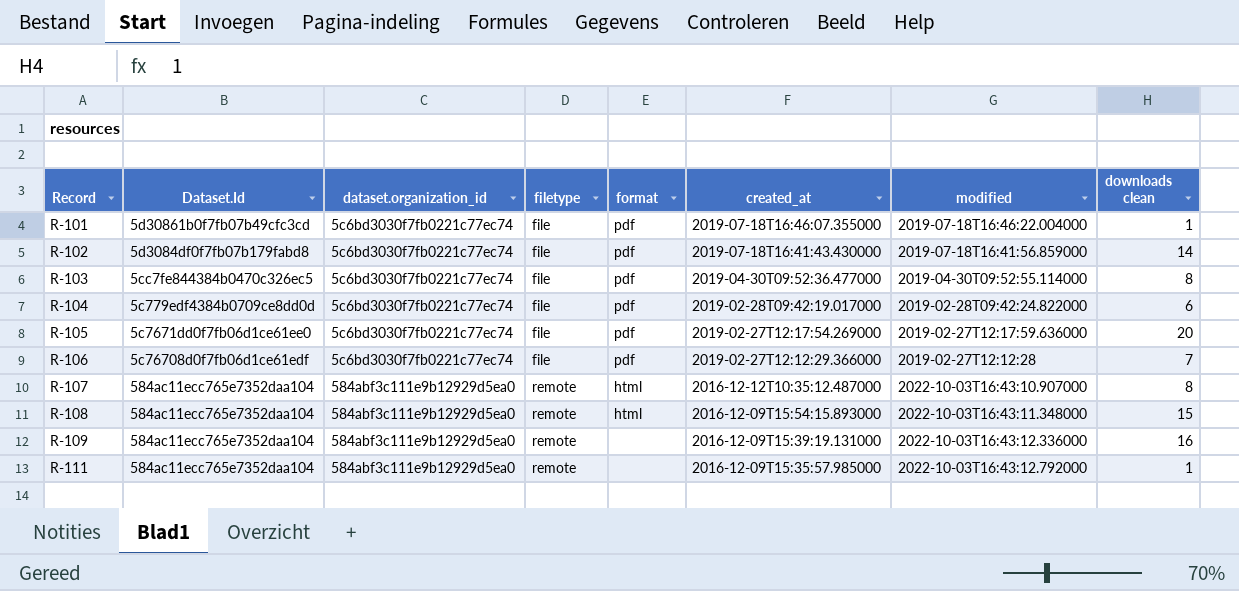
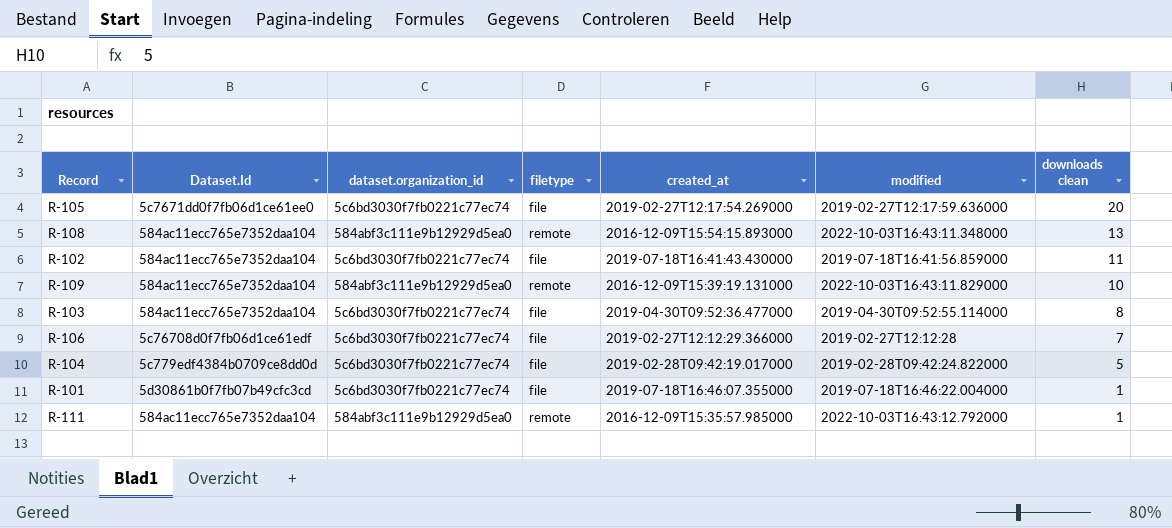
row order: Record ascending -> downloads clean descending
column format | position: 5 -> none
row R-107: 584ac11ecc765e7352daa104 | 584abf3c111e9b12929d5ea0 | remote | html | 2016-12-12T10:35:12.487000 | 2022-10-03T16:43:10.907000 | 8 -> none
R-108 | downloads clean: 15 -> 13
R-102 | Dataset.Id: 5d3084df0f7fb07b179fabd8 -> 584ac11ecc765e7352daa104
R-102 | downloads clean: 14 -> 11
R-109 | modified: 2022-10-03T16:43:12.336000 -> 2022-10-03T16:43:11.829000
R-109 | downloads clean: 16 -> 10
R-103 | Dataset.Id: 5cc7fe844384b0470c326ec5 -> 584ac11ecc765e7352daa104
R-104 | downloads clean: 6 -> 5

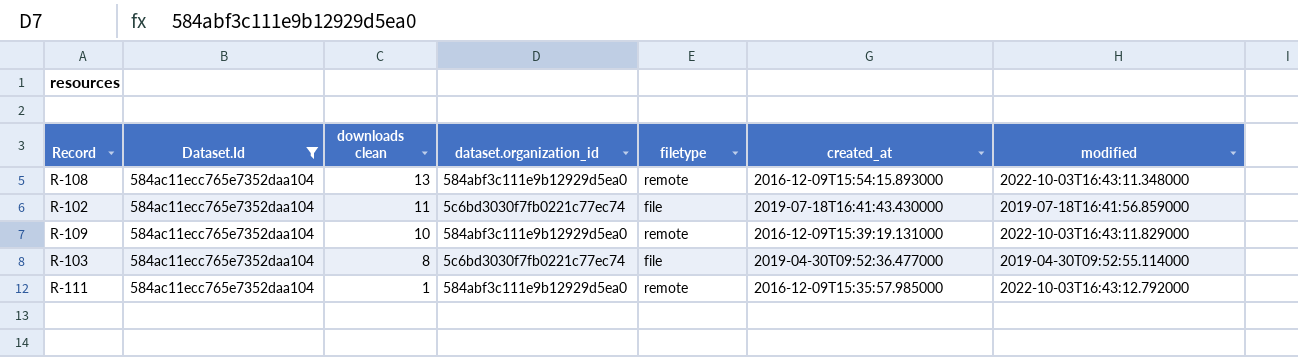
filter: none -> Dataset.Id = 584ac11ecc765e7352daa104
column downloads clean | position: 7 -> 3

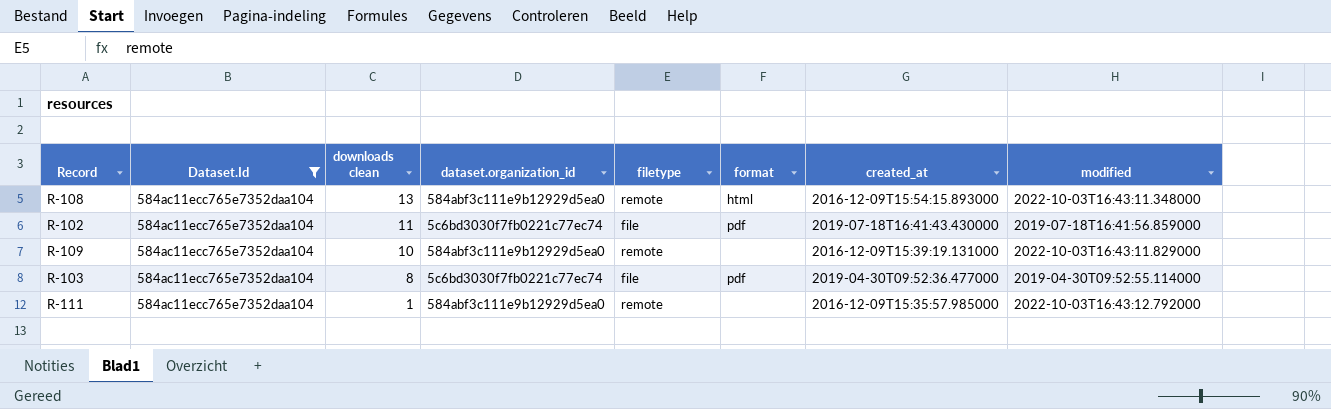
column format | position: none -> 6

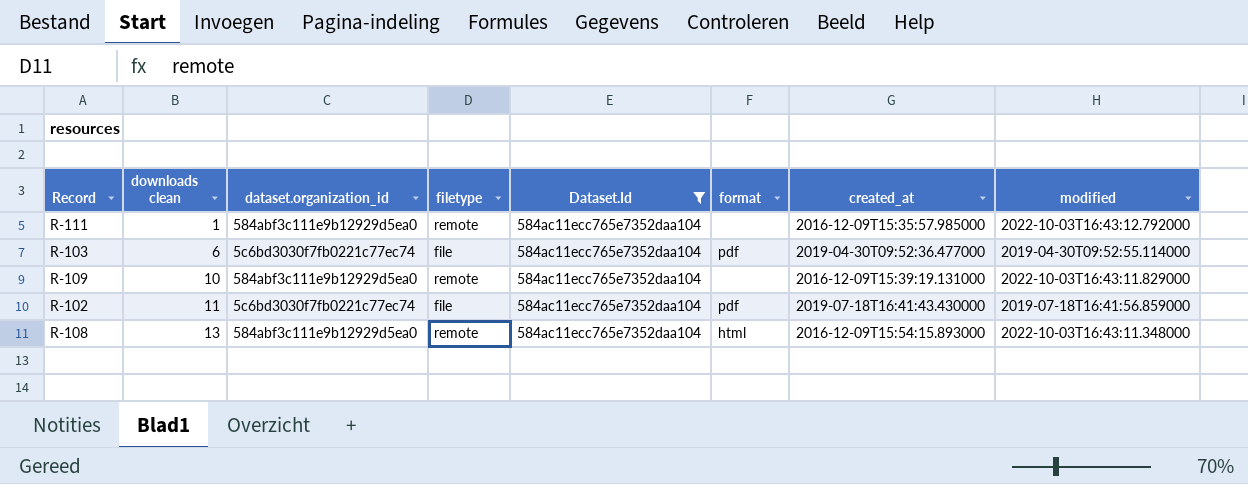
row order: downloads clean descending -> downloads clean ascending
column Dataset.Id | position: 2 -> 5
R-103 | downloads clean: 8 -> 6

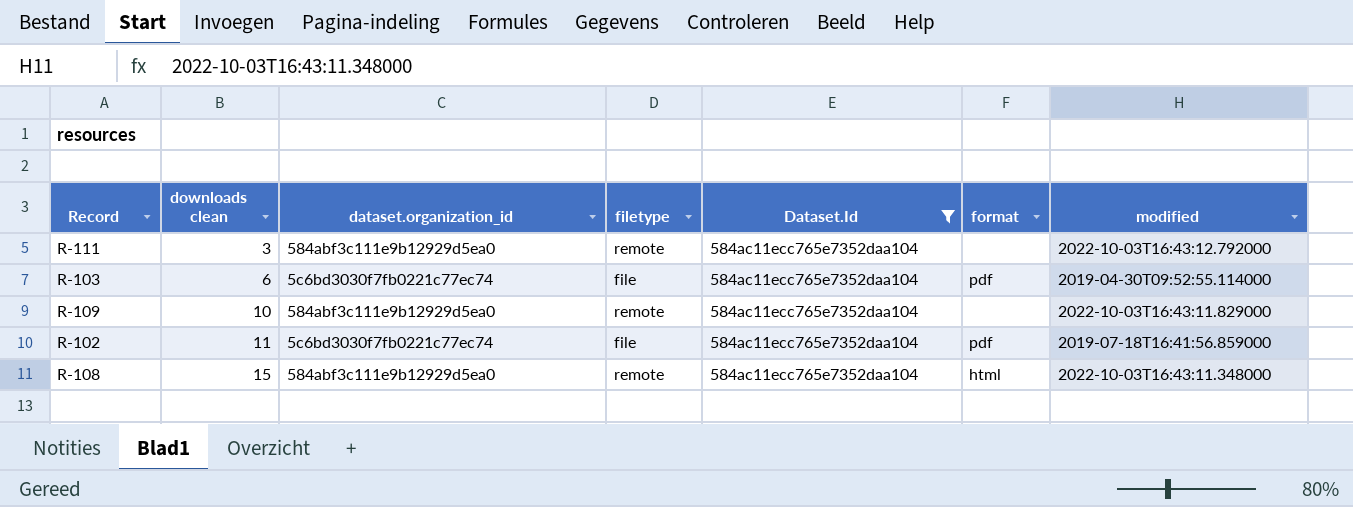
column created_at | position: 7 -> none
R-111 | downloads clean: 1 -> 3
R-108 | downloads clean: 13 -> 15

